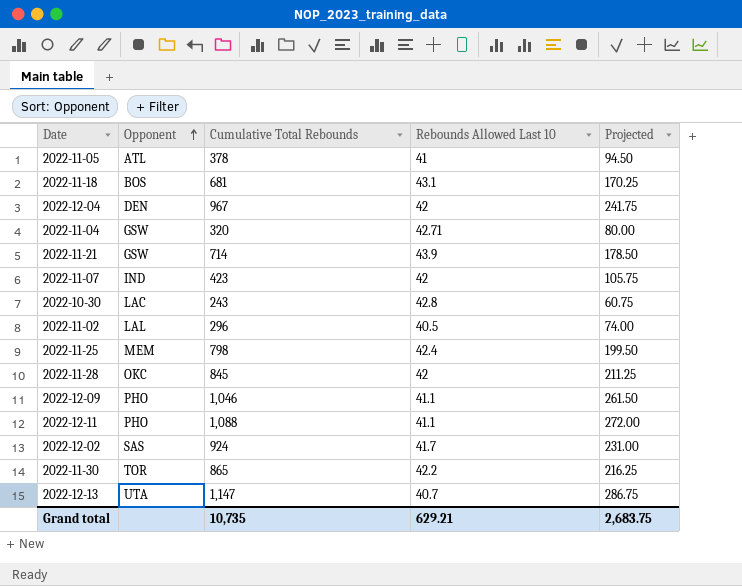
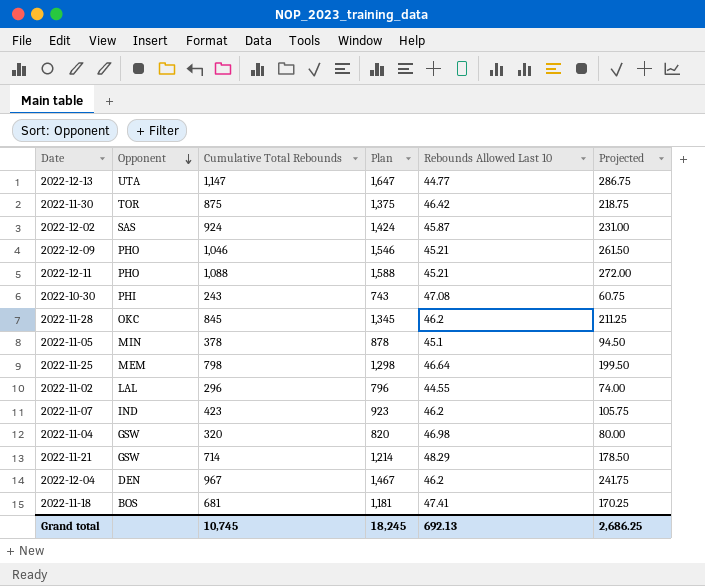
row order: Opponent ascending -> Opponent descending
column Plan | formula: none -> [Cumulative Total Rebounds] + 500
2022-12-13 | Rebounds Allowed Last 10: 40.7 -> 44.77
2022-11-30 | Cumulative Total Rebounds: 865 -> 875
2022-11-30 | Rebounds Allowed Last 10: 42.2 -> 46.42
2022-11-30 | Projected: 216.25 -> 218.75
2022-12-02 | Rebounds Allowed Last 10: 41.7 -> 45.87
2022-12-09 | Rebounds Allowed Last 10: 41.1 -> 45.21
2022-12-11 | Rebounds Allowed Last 10: 41.1 -> 45.21
2022-10-30 | Opponent: LAC -> PHI
2022-10-30 | Rebounds Allowed Last 10: 42.8 -> 47.08
2022-11-28 | Rebounds Allowed Last 10: 42 -> 46.2
2022-11-05 | Opponent: ATL -> MIN
2022-11-05 | Rebounds Allowed Last 10: 41 -> 45.1
2022-11-25 | Rebounds Allowed Last 10: 42.4 -> 46.64
2022-11-02 | Rebounds Allowed Last 10: 40.5 -> 44.55
2022-11-07 | Rebounds Allowed Last 10: 42 -> 46.2
2022-11-04 | Rebounds Allowed Last 10: 42.71 -> 46.98
2022-11-21 | Rebounds Allowed Last 10: 43.9 -> 48.29
2022-12-04 | Rebounds Allowed Last 10: 42 -> 46.2
2022-11-18 | Rebounds Allowed Last 10: 43.1 -> 47.41
Grand total | Cumulative Total Rebounds: 10,735 -> 10,745
Grand total | Rebounds Allowed Last 10: 629.21 -> 692.13
Grand total | Projected: 2,683.75 -> 2,686.25

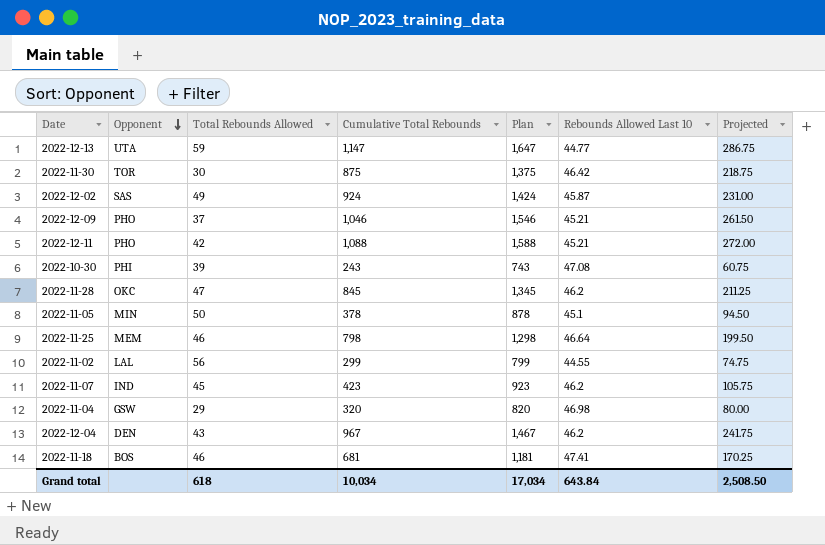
column Total Rebounds Allowed | position: none -> 3
row 2022-11-21: GSW | 714 | 1,214 | 48.29 | 178.50 -> none
2022-11-02 | Cumulative Total Rebounds: 296 -> 299
2022-11-02 | Plan: 796 -> 799
2022-11-02 | Projected: 74.00 -> 74.75
Grand total | Cumulative Total Rebounds: 10,745 -> 10,034
Grand total | Plan: 18,245 -> 17,034
Grand total | Rebounds Allowed Last 10: 692.13 -> 643.84
Grand total | Projected: 2,686.25 -> 2,508.50

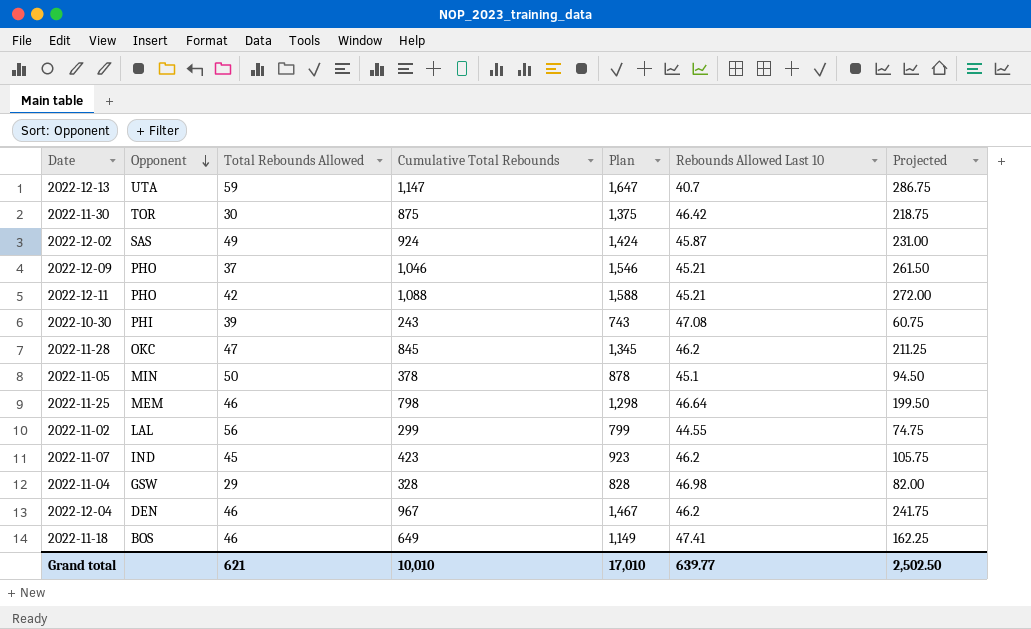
2022-12-13 | Rebounds Allowed Last 10: 44.77 -> 40.7
2022-11-04 | Cumulative Total Rebounds: 320 -> 328
2022-11-04 | Plan: 820 -> 828
2022-11-04 | Projected: 80.00 -> 82.00
2022-12-04 | Total Rebounds Allowed: 43 -> 46
2022-11-18 | Cumulative Total Rebounds: 681 -> 649
2022-11-18 | Plan: 1,181 -> 1,149
2022-11-18 | Projected: 170.25 -> 162.25
Grand total | Total Rebounds Allowed: 618 -> 621
Grand total | Cumulative Total Rebounds: 10,034 -> 10,010
Grand total | Plan: 17,034 -> 17,010
Grand total | Rebounds Allowed Last 10: 643.84 -> 639.77
Grand total | Projected: 2,508.50 -> 2,502.50

